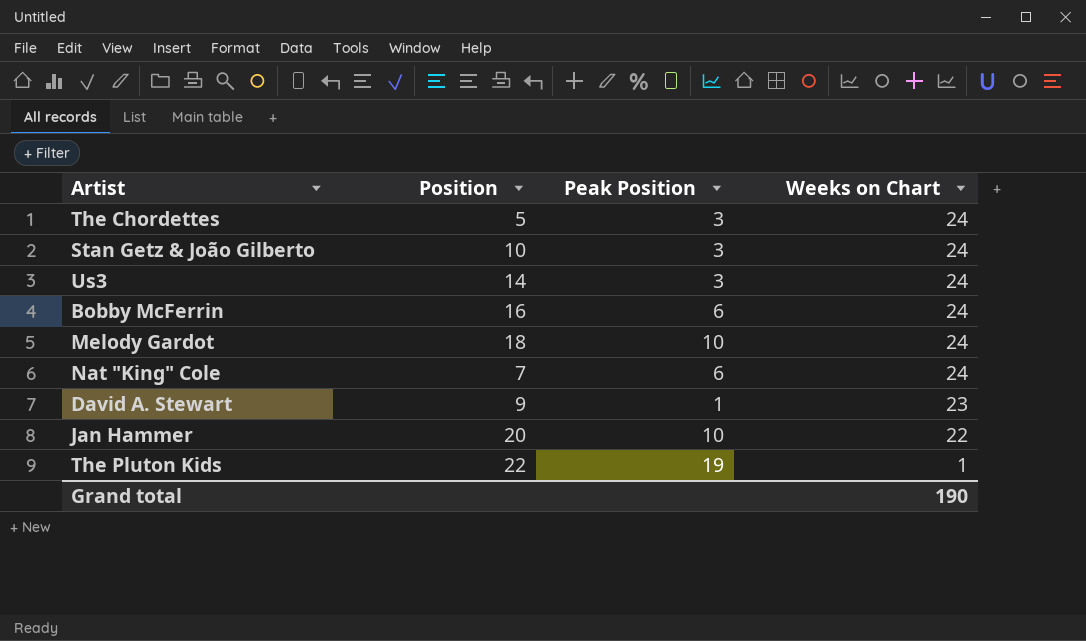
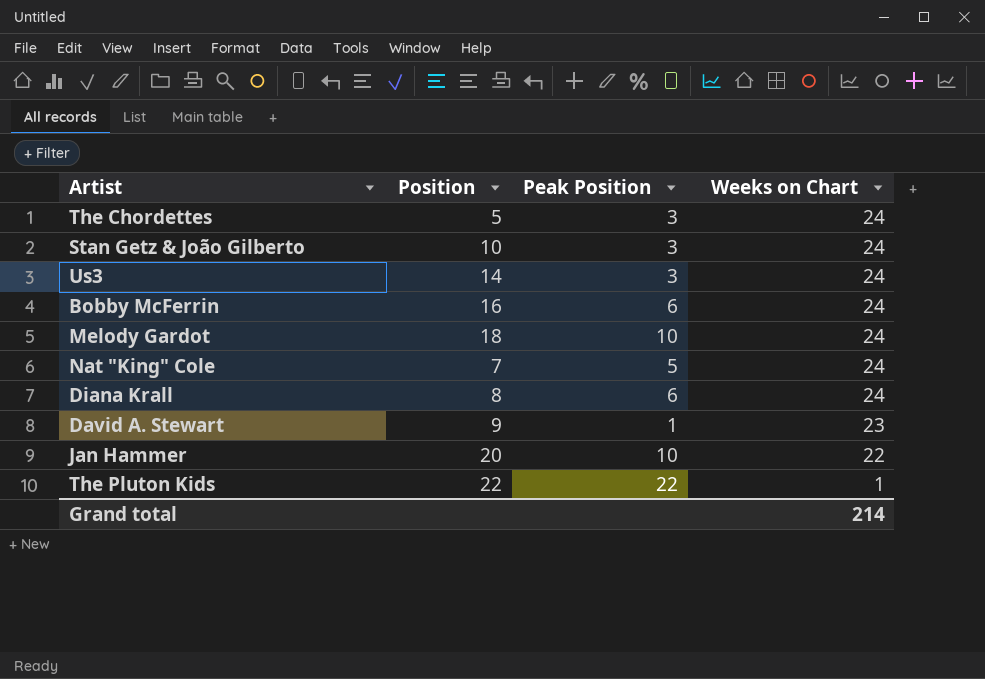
Nat "King" Cole | Peak Position: 6 -> 5
row Diana Krall: none -> 8 | 6 | 24
The Pluton Kids | Peak Position: 19 -> 22
Grand total | Weeks on Chart: 190 -> 214

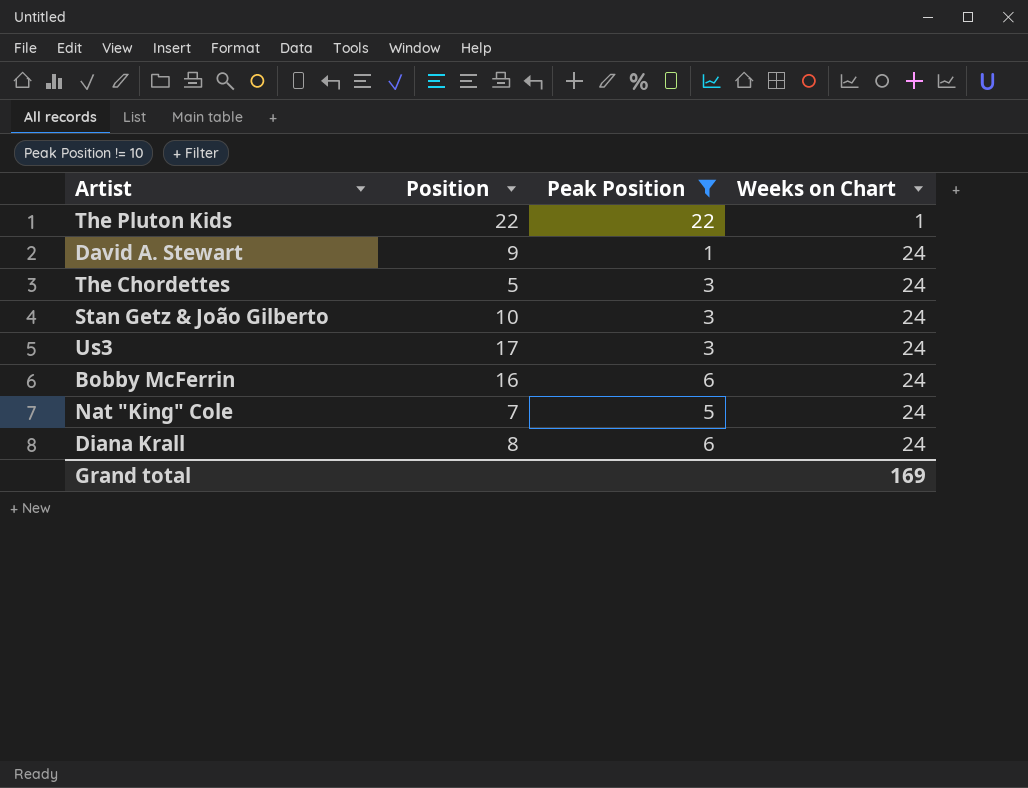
filter: none -> Peak Position != 10
row order: Weeks on Chart descending -> Weeks on Chart ascending
David A. Stewart | Weeks on Chart: 23 -> 24
Us3 | Position: 14 -> 17
Grand total | Weeks on Chart: 214 -> 169

